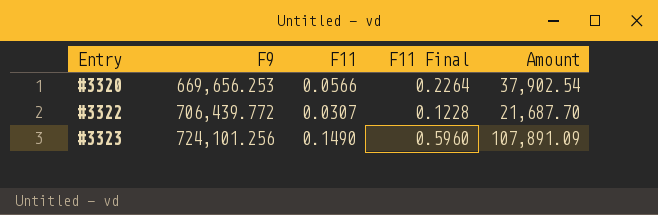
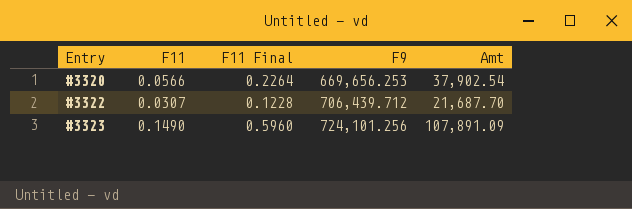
column F9 | position: 2 -> 4
column name: Amount -> Amt
#3322 | F9: 706,439.772 -> 706,439.712

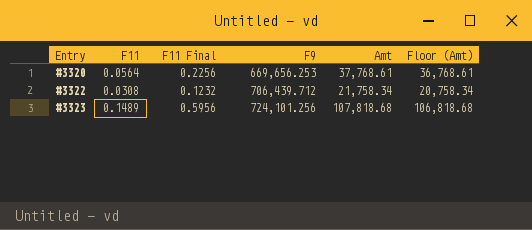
column Floor (Amt) | formula: none -> [Amt] - 1000
#3320 | F11: 0.0566 -> 0.0564
#3320 | F11 Final: 0.2264 -> 0.2256
#3320 | Amt: 37,902.54 -> 37,768.61
#3322 | F11: 0.0307 -> 0.0308
#3322 | F11 Final: 0.1228 -> 0.1232
#3322 | Amt: 21,687.70 -> 21,758.34
#3323 | F11: 0.1490 -> 0.1489
#3323 | F11 Final: 0.5960 -> 0.5956
#3323 | Amt: 107,891.09 -> 107,818.68

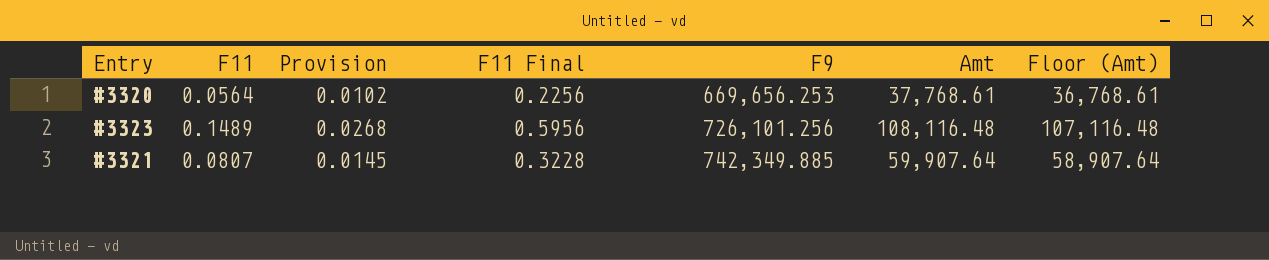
column Provision | formula: none -> [F11] * 0.18
row #3322: 0.0308 | 0.1232 | 706,439.712 | 21,758.34 | 20,758.34 -> none
#3323 | F9: 724,101.256 -> 726,101.256
#3323 | Amt: 107,818.68 -> 108,116.48
#3323 | Floor (Amt): 106,818.68 -> 107,116.48
row #3321: none -> 0.0807 | 0.0145 | 0.3228 | 742,349.885 | 59,907.64 | 58,907.64

